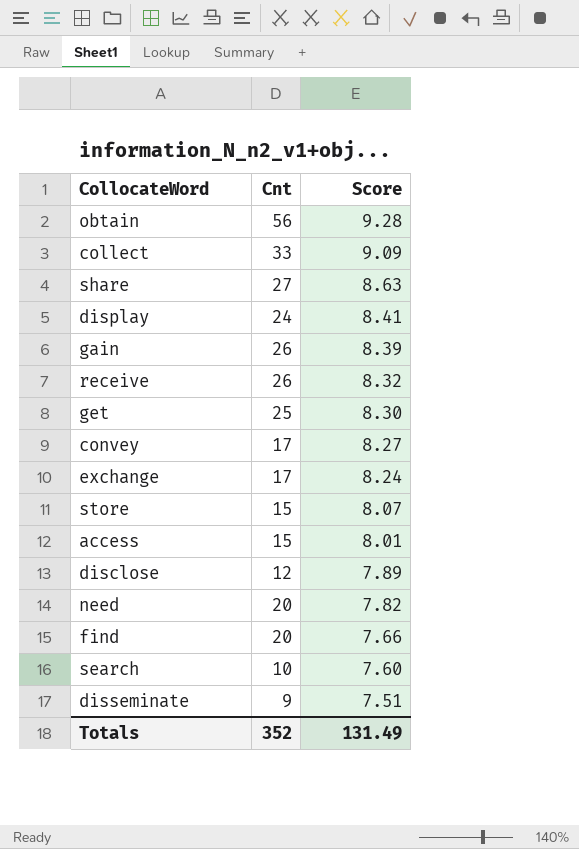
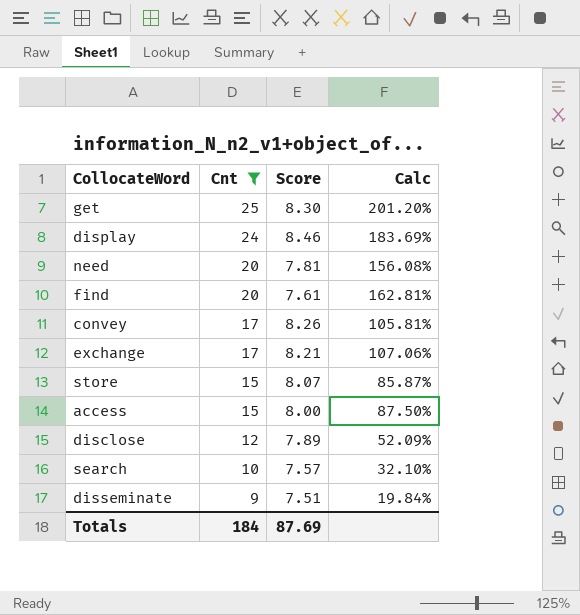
filter: none -> Cnt <= 25
row order: Score descending -> Cnt descending
column Calc | formula: none -> ([Cnt] - [Score]) / [Score]
display | Score: 8.41 -> 8.46
need | Score: 7.82 -> 7.81
find | Score: 7.66 -> 7.61
convey | Score: 8.27 -> 8.26
exchange | Score: 8.24 -> 8.21
access | Score: 8.01 -> 8.00
search | Score: 7.60 -> 7.57
Totals | Cnt: 352 -> 184
Totals | Score: 131.49 -> 87.69

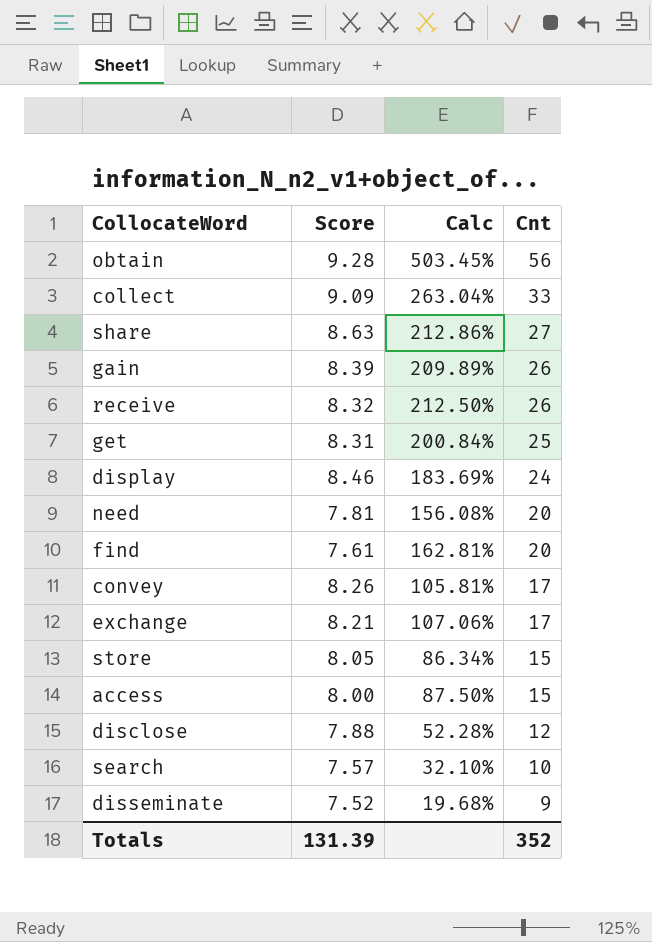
filter: Cnt <= 25 -> none
column Cnt | position: 2 -> 4
get | Score: 8.30 -> 8.31
get | Calc: 201.20% -> 200.84%
store | Score: 8.07 -> 8.05
store | Calc: 85.87% -> 86.34%
disclose | Score: 7.89 -> 7.88
disclose | Calc: 52.09% -> 52.28%
disseminate | Score: 7.51 -> 7.52
disseminate | Calc: 19.84% -> 19.68%
Totals | Score: 87.69 -> 131.39
Totals | Cnt: 184 -> 352

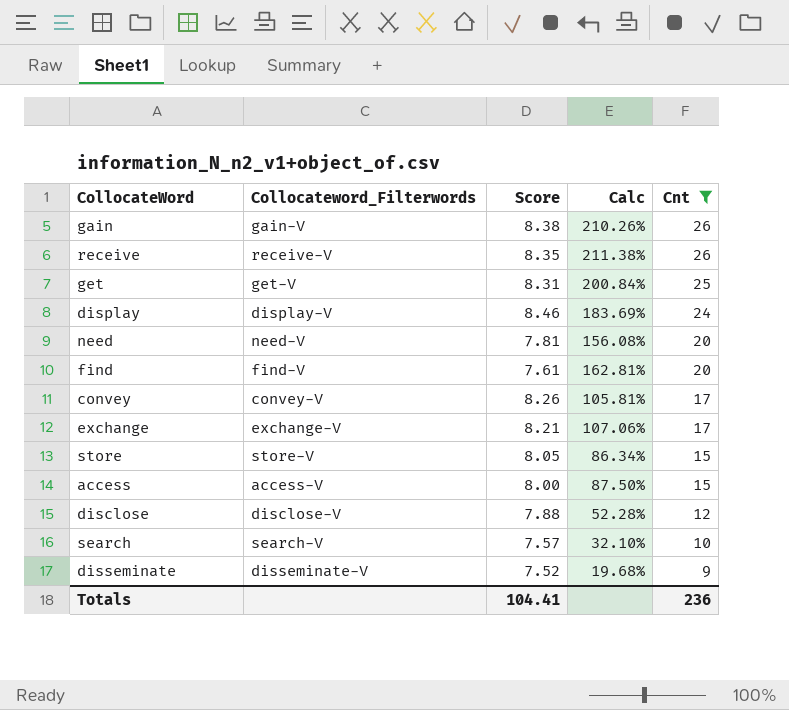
filter: none -> Cnt <= 26
column Collocateword_Filterwords | position: none -> 2
gain | Score: 8.39 -> 8.38
gain | Calc: 209.89% -> 210.26%
receive | Score: 8.32 -> 8.35
receive | Calc: 212.50% -> 211.38%
Totals | Score: 131.39 -> 104.41
Totals | Cnt: 352 -> 236

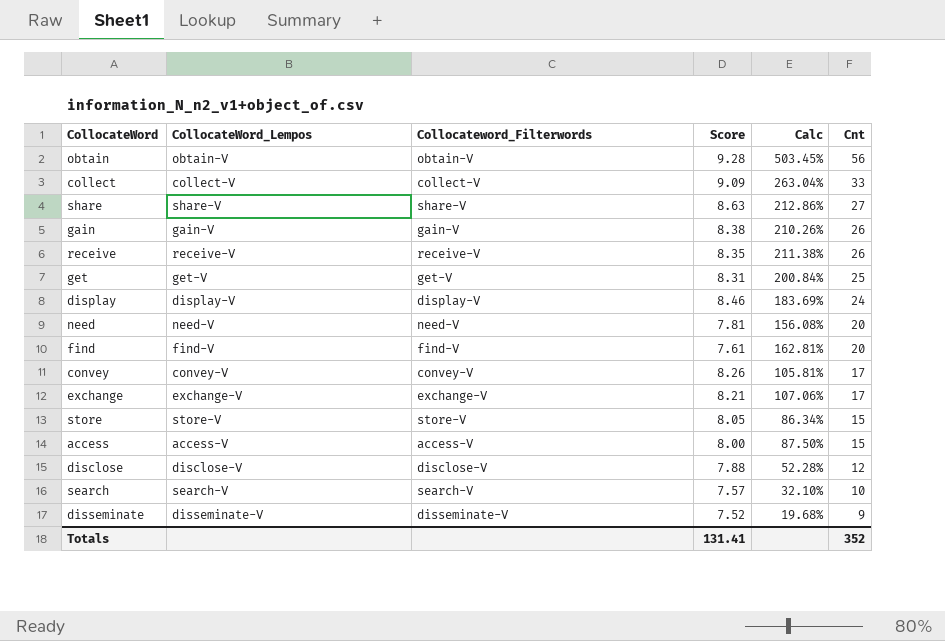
filter: Cnt <= 26 -> none
column CollocateWord_Lempos | position: none -> 2
Totals | Score: 104.41 -> 131.41
Totals | Cnt: 236 -> 352

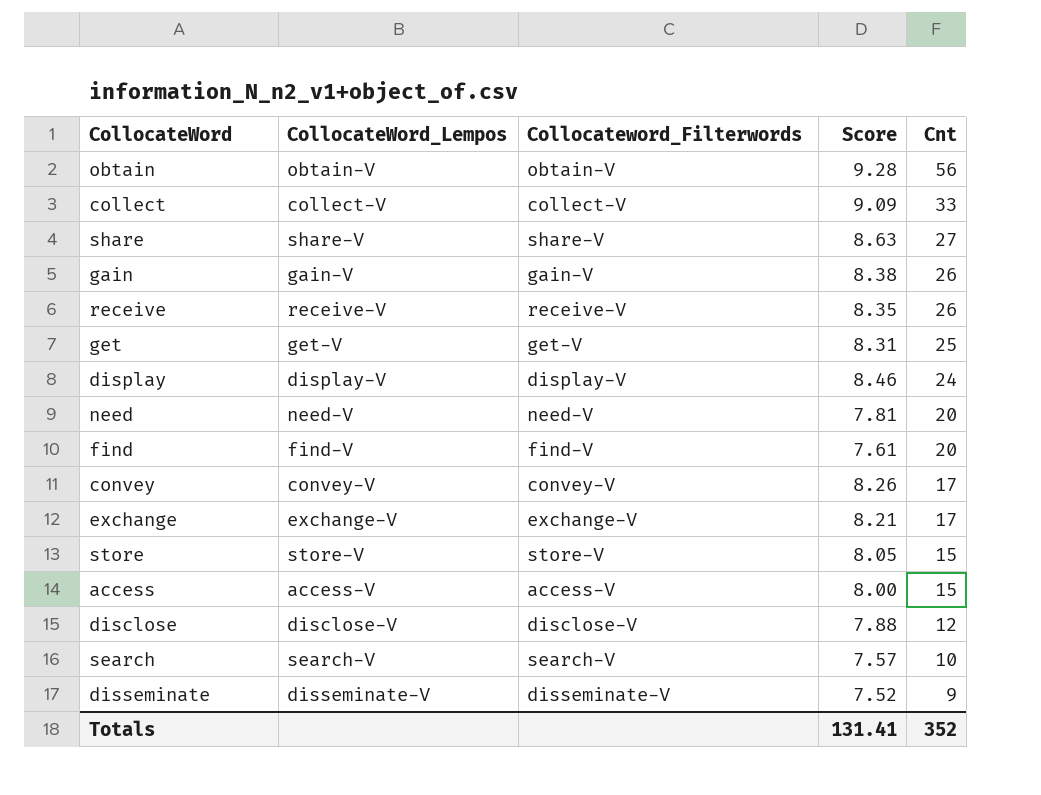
column Calc | formula: ([Cnt] - [Score]) / [Score] -> none

